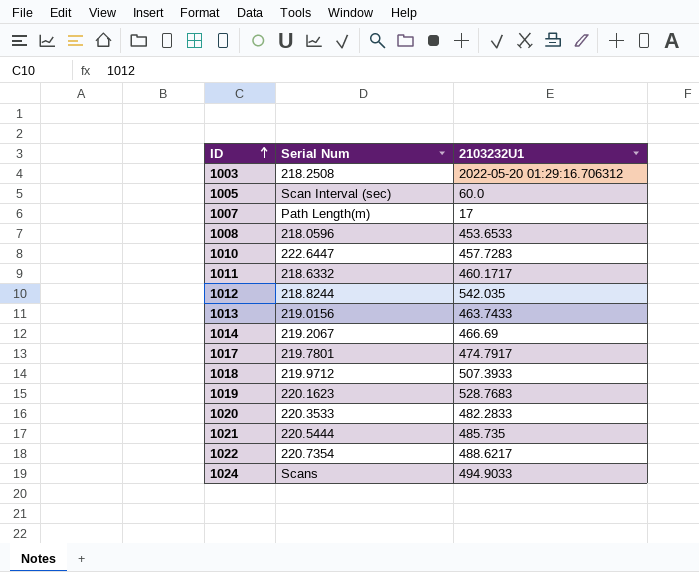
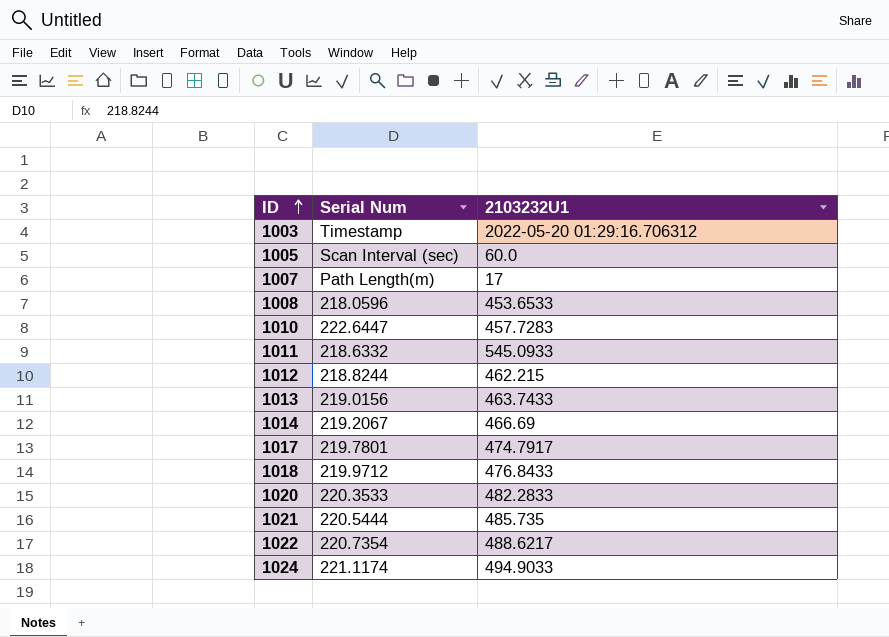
row 1019: 220.1623 | 528.7683 -> none
1003 | Serial Num: 218.2508 -> Timestamp
1011 | 2103232U1: 460.1717 -> 545.0933
1012 | 2103232U1: 542.035 -> 462.215
1018 | 2103232U1: 507.3933 -> 476.8433
1024 | Serial Num: Scans -> 221.1174

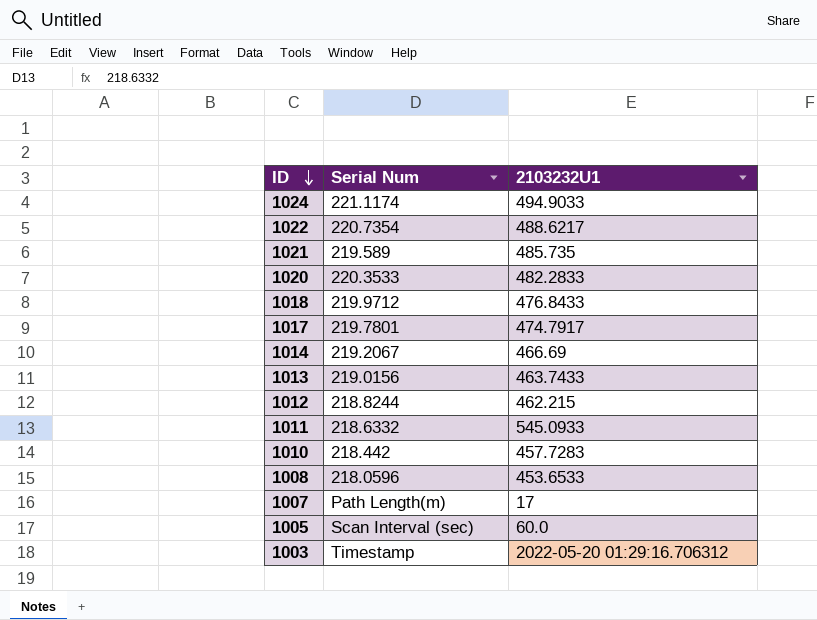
row order: ID ascending -> ID descending
1021 | Serial Num: 220.5444 -> 219.589
1010 | Serial Num: 222.6447 -> 218.442

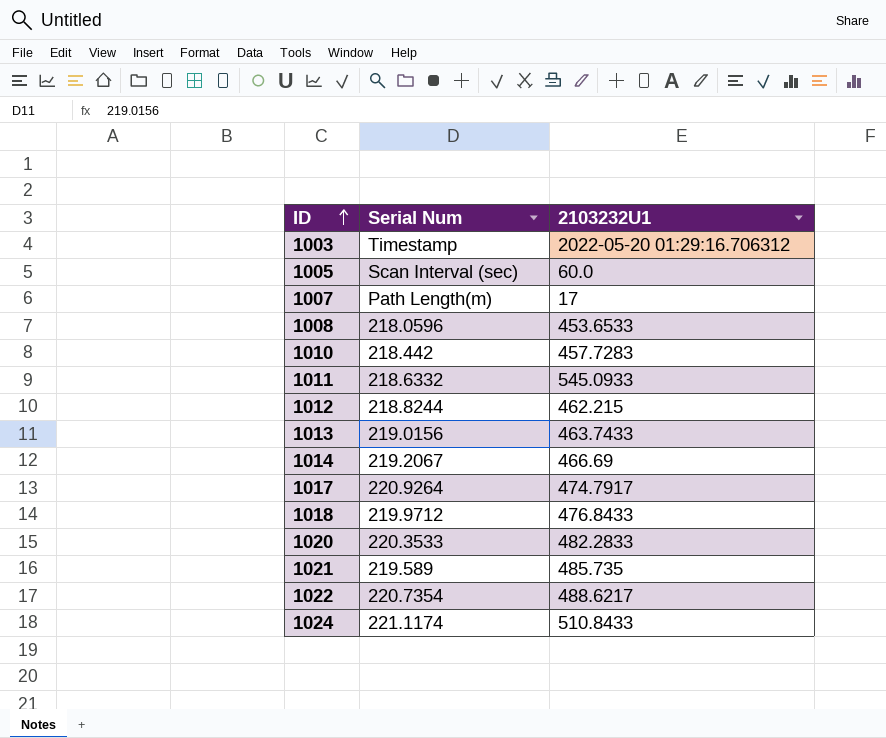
row order: ID descending -> ID ascending
1017 | Serial Num: 219.7801 -> 220.9264
1024 | 2103232U1: 494.9033 -> 510.8433

